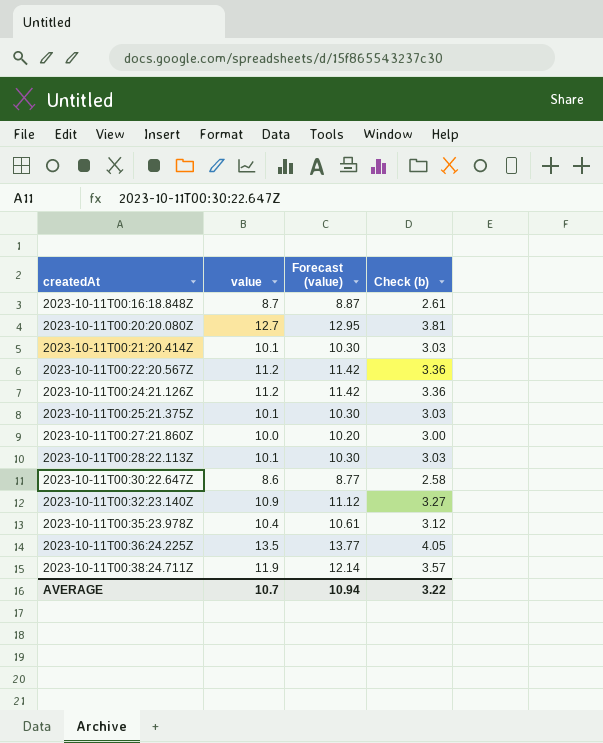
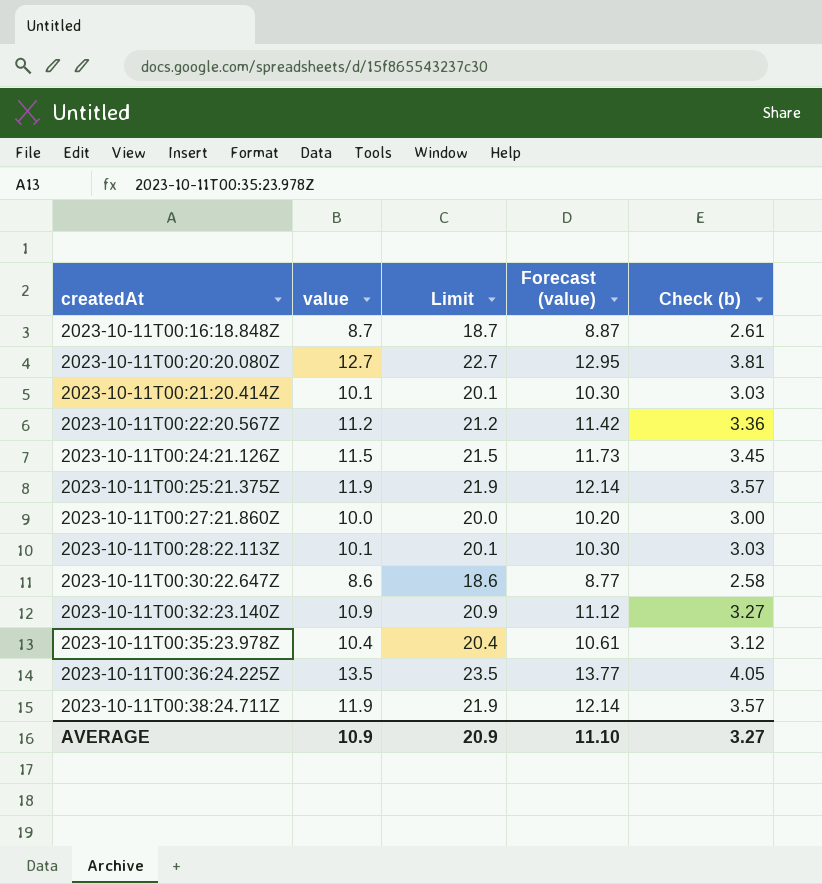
column Limit | formula: none -> [value] + 10
2023-10-11T00:24:21.126Z | value: 11.2 -> 11.5
2023-10-11T00:24:21.126Z | Forecast (value): 11.42 -> 11.73
2023-10-11T00:24:21.126Z | Check (b): 3.36 -> 3.45
2023-10-11T00:25:21.375Z | value: 10.1 -> 11.9
2023-10-11T00:25:21.375Z | Forecast (value): 10.30 -> 12.14
2023-10-11T00:25:21.375Z | Check (b): 3.03 -> 3.57
AVERAGE | value: 10.7 -> 10.9
AVERAGE | Forecast (value): 10.94 -> 11.10
AVERAGE | Check (b): 3.22 -> 3.27

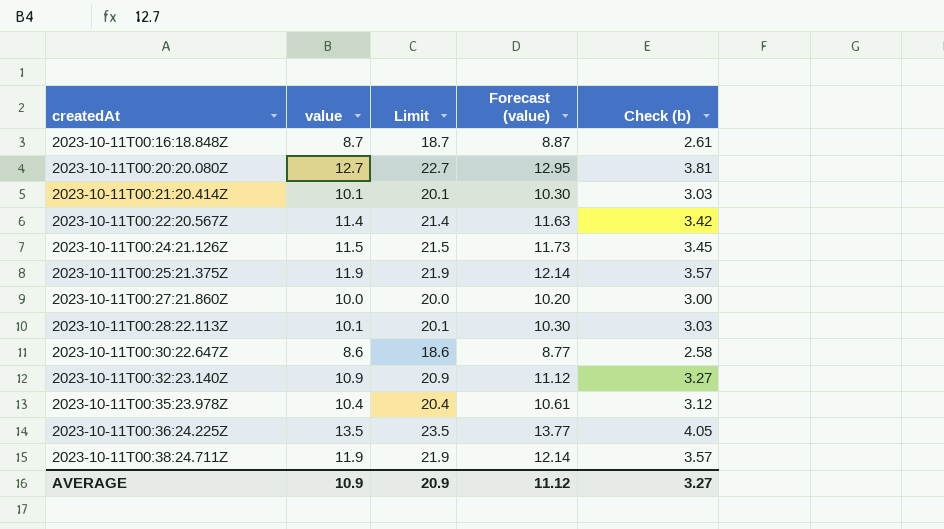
2023-10-11T00:22:20.567Z | value: 11.2 -> 11.4
2023-10-11T00:22:20.567Z | Limit: 21.2 -> 21.4
2023-10-11T00:22:20.567Z | Forecast (value): 11.42 -> 11.63
2023-10-11T00:22:20.567Z | Check (b): 3.36 -> 3.42
AVERAGE | Forecast (value): 11.10 -> 11.12

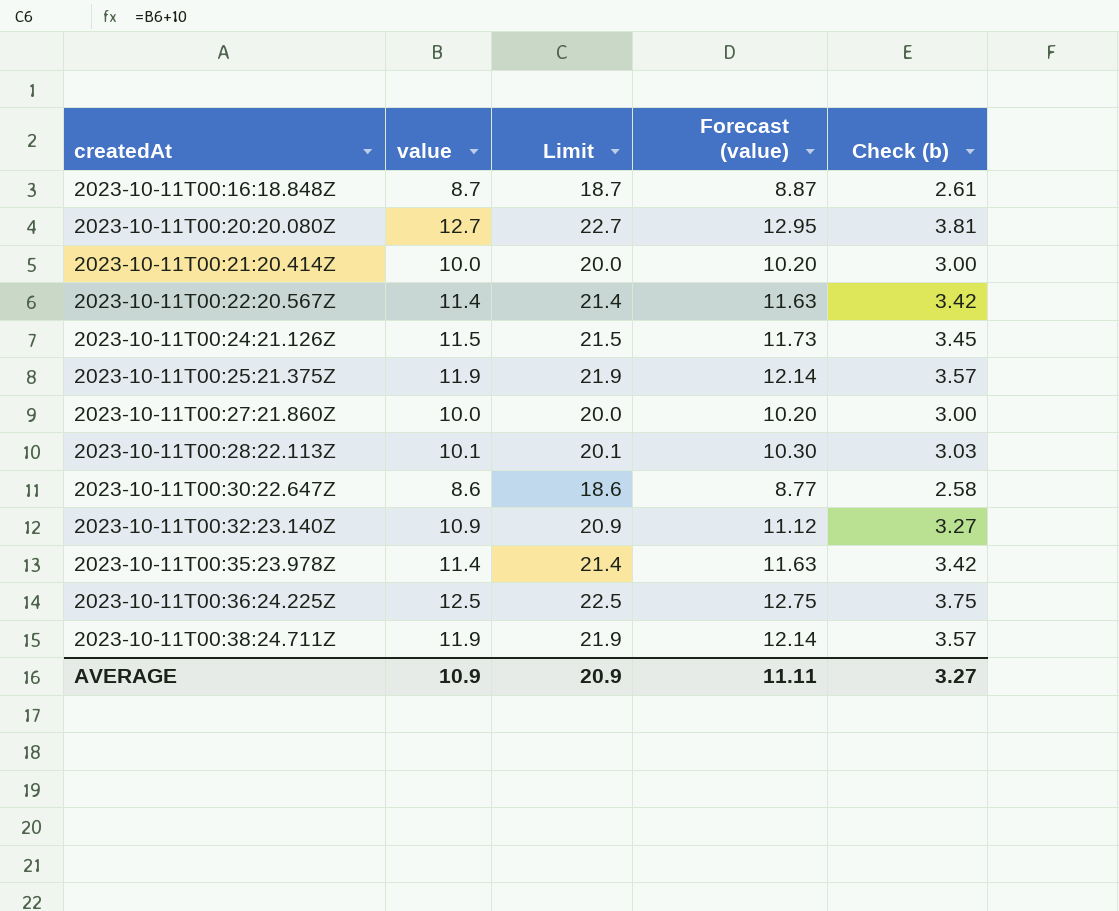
2023-10-11T00:21:20.414Z | value: 10.1 -> 10.0
2023-10-11T00:21:20.414Z | Limit: 20.1 -> 20.0
2023-10-11T00:21:20.414Z | Forecast (value): 10.30 -> 10.20
2023-10-11T00:21:20.414Z | Check (b): 3.03 -> 3.00
2023-10-11T00:35:23.978Z | value: 10.4 -> 11.4
2023-10-11T00:35:23.978Z | Limit: 20.4 -> 21.4
2023-10-11T00:35:23.978Z | Forecast (value): 10.61 -> 11.63
2023-10-11T00:35:23.978Z | Check (b): 3.12 -> 3.42
2023-10-11T00:36:24.225Z | value: 13.5 -> 12.5
2023-10-11T00:36:24.225Z | Limit: 23.5 -> 22.5
2023-10-11T00:36:24.225Z | Forecast (value): 13.77 -> 12.75
2023-10-11T00:36:24.225Z | Check (b): 4.05 -> 3.75
AVERAGE | Forecast (value): 11.12 -> 11.11

